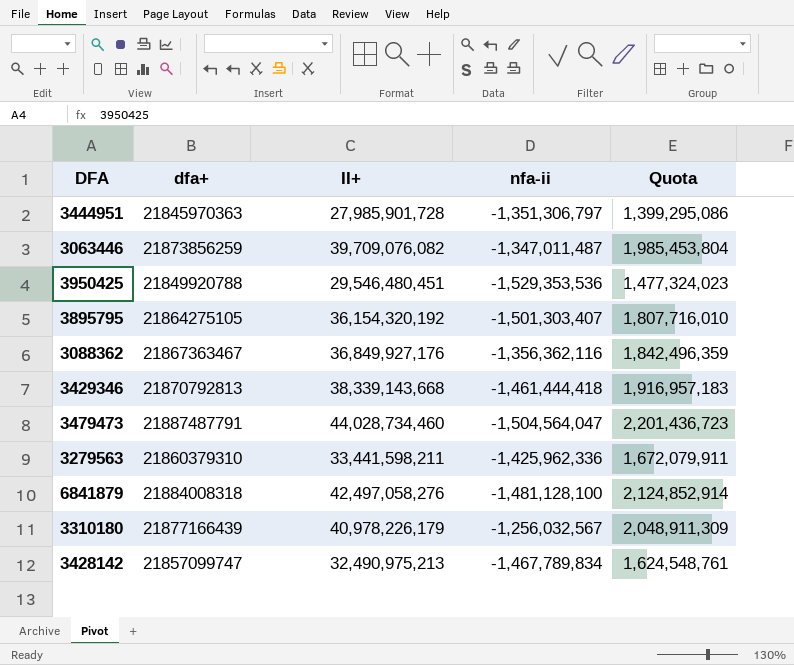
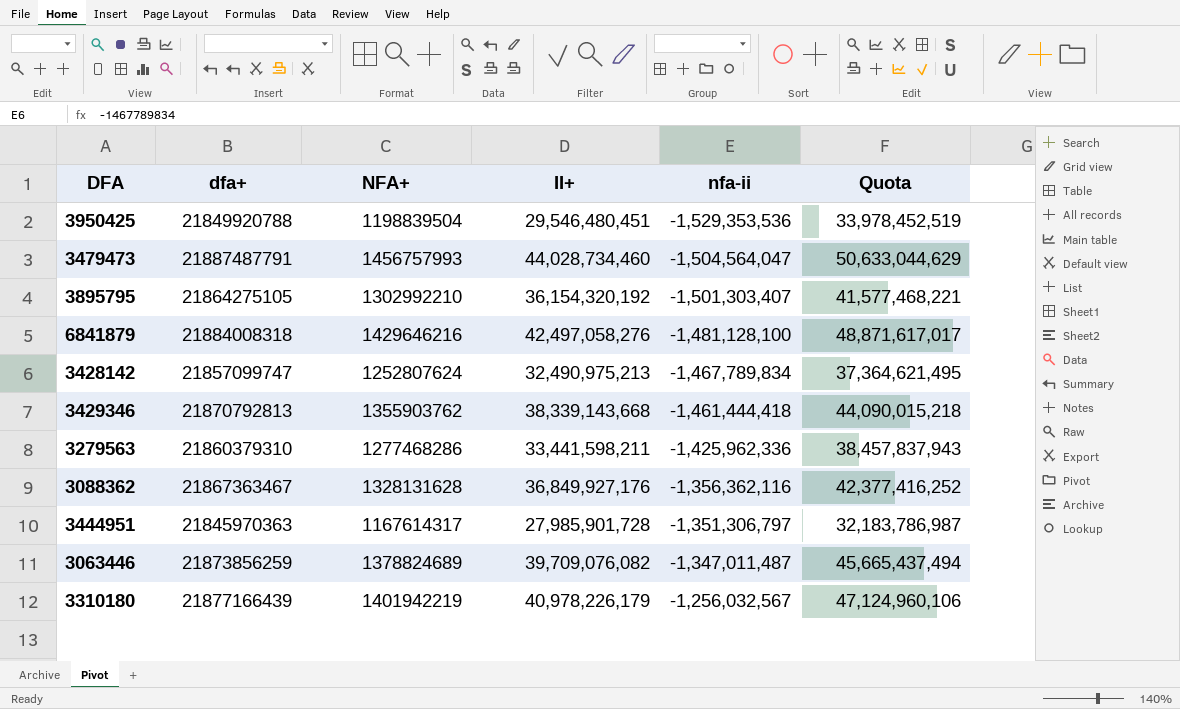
row order: none -> nfa-ii ascending
column NFA+ | position: none -> 3
column Quota | formula: [II+] * 0.05 -> [II+] * 1.15

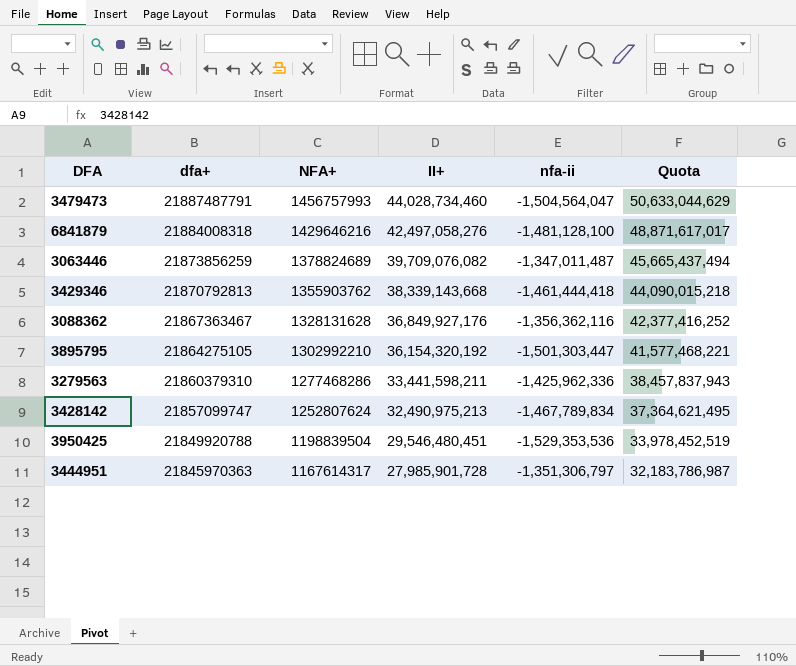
row order: nfa-ii ascending -> dfa+ descending
row 3310180: 21877166439 | 1401942219 | 40,978,226,179 | -1,256,032,567 | 47,124,960,106 -> none
3895795 | nfa-ii: -1,501,303,407 -> -1,501,303,447

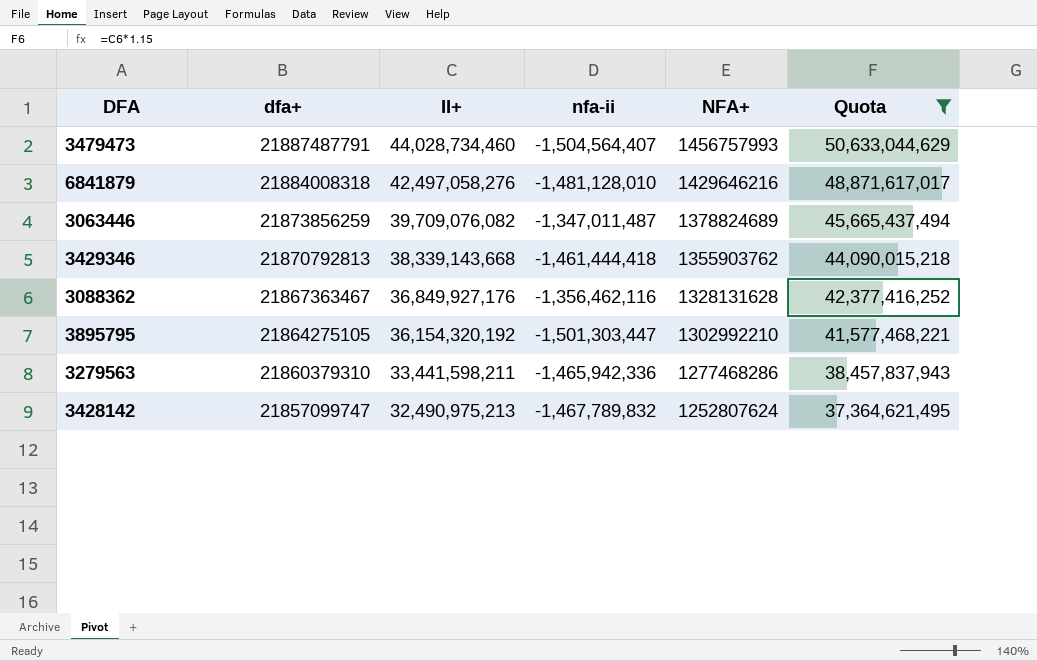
filter: none -> Quota >= 37,364,621,495
column NFA+ | position: 3 -> 5
3479473 | nfa-ii: -1,504,564,047 -> -1,504,564,407
6841879 | nfa-ii: -1,481,128,100 -> -1,481,128,010
3088362 | nfa-ii: -1,356,362,116 -> -1,356,462,116
3279563 | nfa-ii: -1,425,962,336 -> -1,465,942,336
3428142 | nfa-ii: -1,467,789,834 -> -1,467,789,832

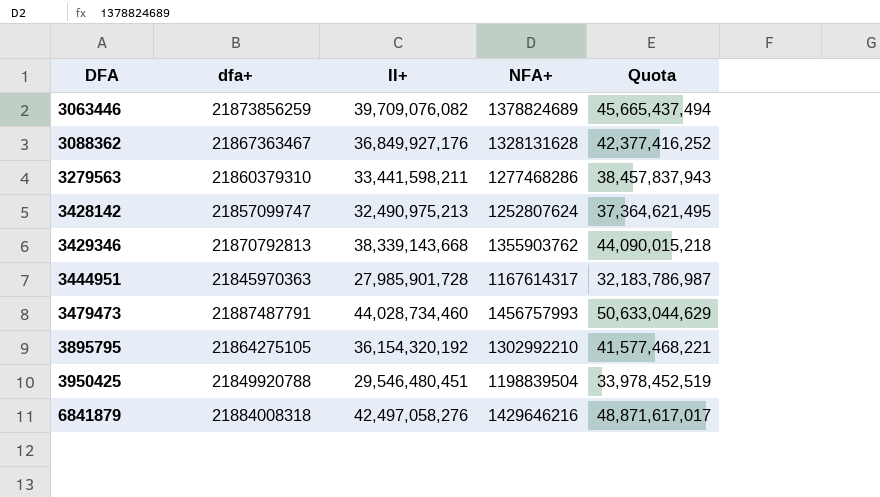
filter: Quota >= 37,364,621,495 -> none
row order: dfa+ descending -> DFA ascending
column nfa-ii | position: 4 -> none

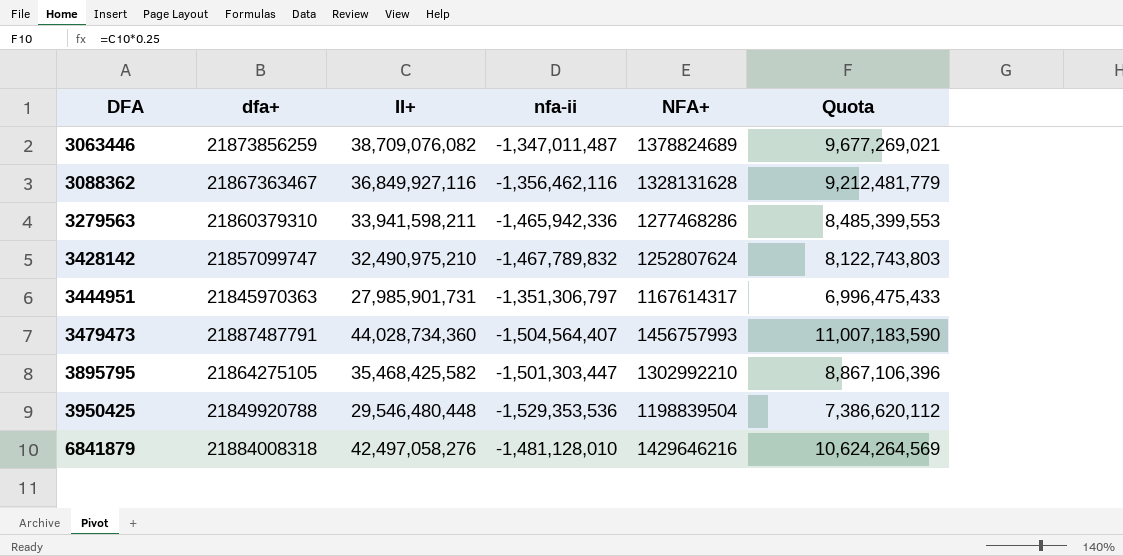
column nfa-ii | position: none -> 4
column Quota | formula: [II+] * 1.15 -> [II+] * 0.25
row 3429346: 21870792813 | 38,339,143,668 | 1355903762 | 44,090,015,218 -> none
3063446 | II+: 39,709,076,082 -> 38,709,076,082
3088362 | II+: 36,849,927,176 -> 36,849,927,116
3279563 | II+: 33,441,598,211 -> 33,941,598,211
3428142 | II+: 32,490,975,213 -> 32,490,975,210
3444951 | II+: 27,985,901,728 -> 27,985,901,731
3479473 | II+: 44,028,734,460 -> 44,028,734,360
3895795 | II+: 36,154,320,192 -> 35,468,425,582
3950425 | II+: 29,546,480,451 -> 29,546,480,448

